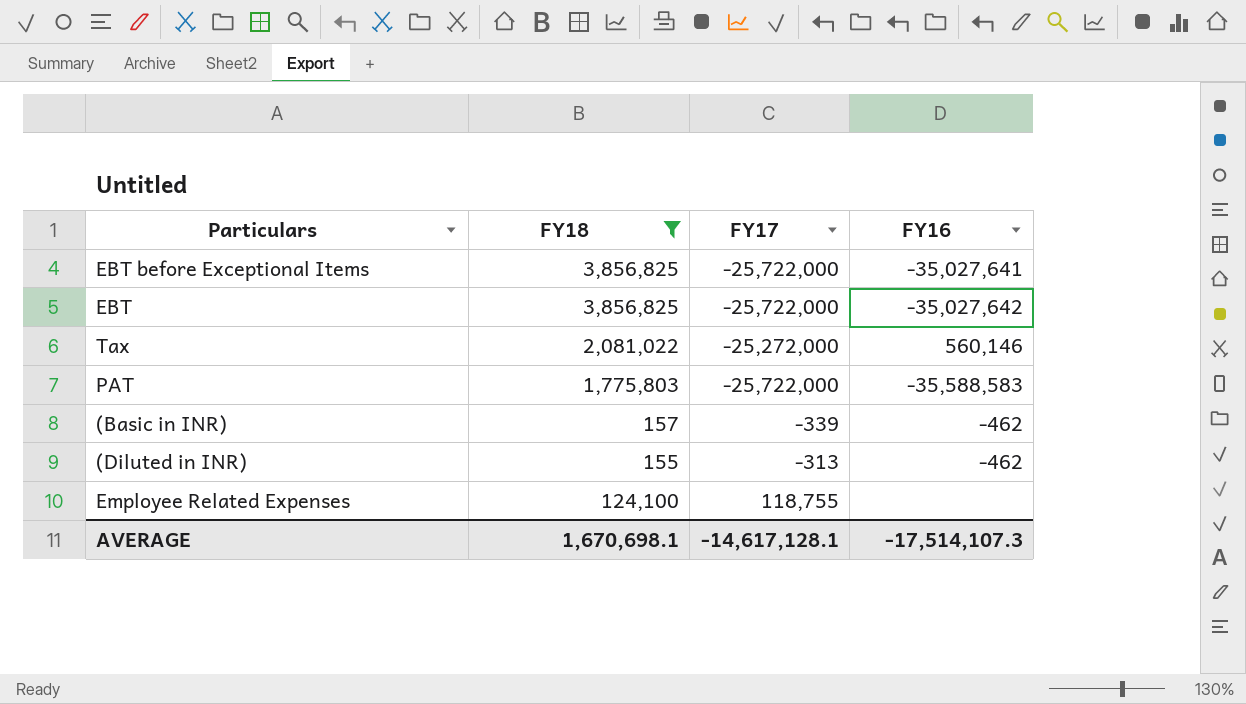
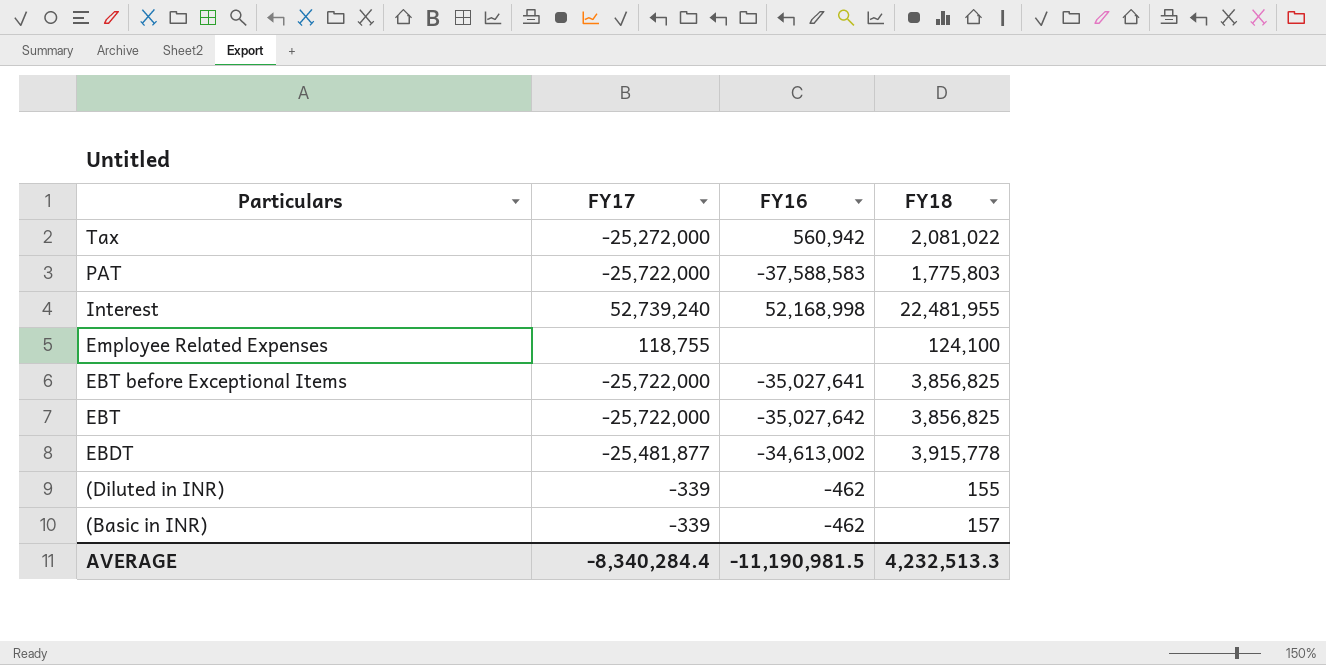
filter: FY18 <= 3,856,825 -> none
row order: none -> Particulars descending
column FY18 | position: 2 -> 4
Tax | FY16: 560,146 -> 560,942
PAT | FY16: -35,588,583 -> -37,588,583
(Diluted in INR) | FY17: -313 -> -339
AVERAGE | FY17: -14,617,128.1 -> -8,340,284.4
AVERAGE | FY16: -17,514,107.3 -> -11,190,981.5
AVERAGE | FY18: 1,670,698.1 -> 4,232,513.3

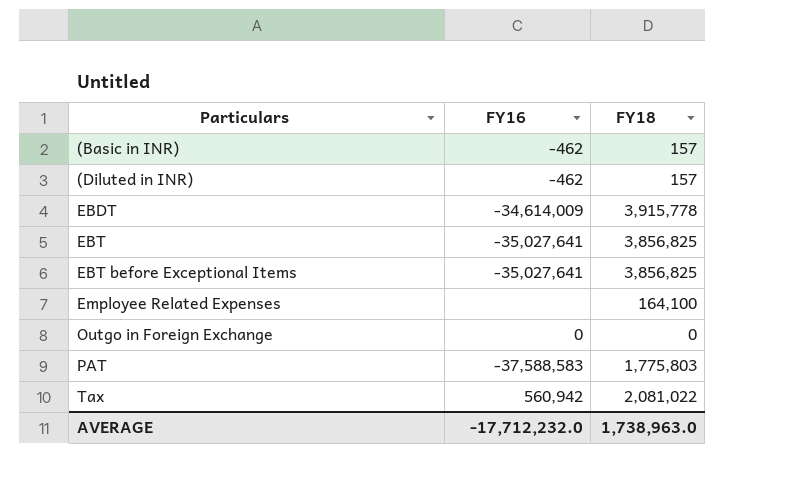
row order: Particulars descending -> Particulars ascending
column FY17 | position: 2 -> none
row Interest: 52,739,240 | 52,168,998 | 22,481,955 -> none
(Diluted in INR) | FY18: 155 -> 157
EBDT | FY16: -34,613,002 -> -34,614,009
EBT | FY16: -35,027,642 -> -35,027,641
Employee Related Expenses | FY18: 124,100 -> 164,100
row Outgo in Foreign Exchange: none -> 0 | 0
AVERAGE | FY16: -11,190,981.5 -> -17,712,232.0
AVERAGE | FY18: 4,232,513.3 -> 1,738,963.0

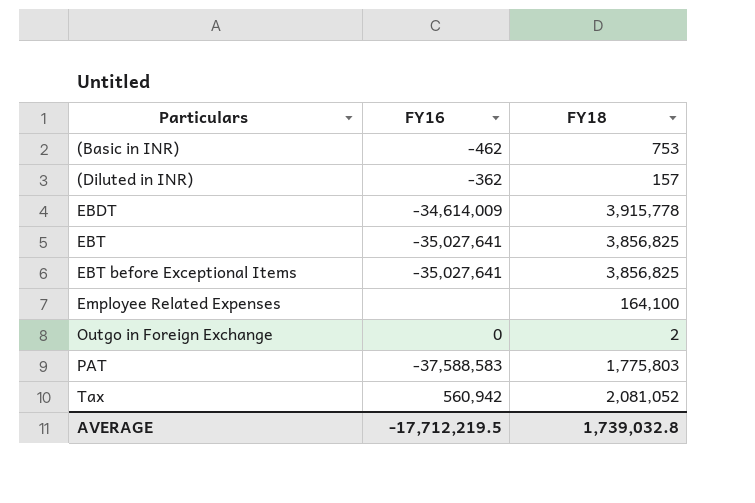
(Basic in INR) | FY18: 157 -> 753
(Diluted in INR) | FY16: -462 -> -362
Outgo in Foreign Exchange | FY18: 0 -> 2
Tax | FY18: 2,081,022 -> 2,081,052
AVERAGE | FY16: -17,712,232.0 -> -17,712,219.5
AVERAGE | FY18: 1,738,963.0 -> 1,739,032.8

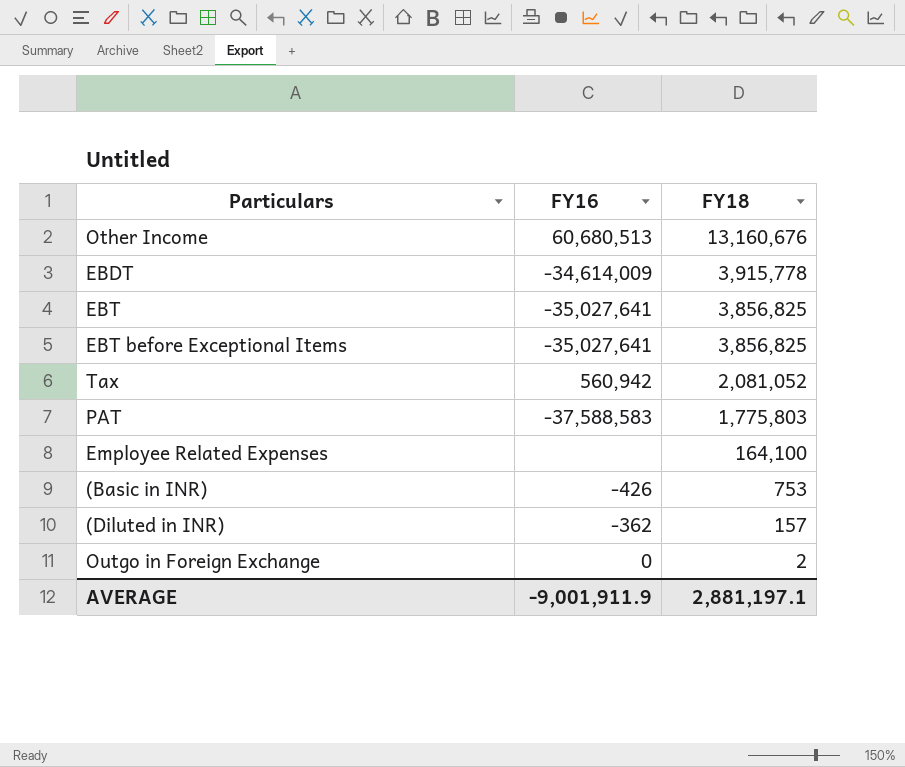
row order: Particulars ascending -> FY18 descending
row Other Income: none -> 60,680,513 | 13,160,676
(Basic in INR) | FY16: -462 -> -426
AVERAGE | FY16: -17,712,219.5 -> -9,001,911.9
AVERAGE | FY18: 1,739,032.8 -> 2,881,197.1

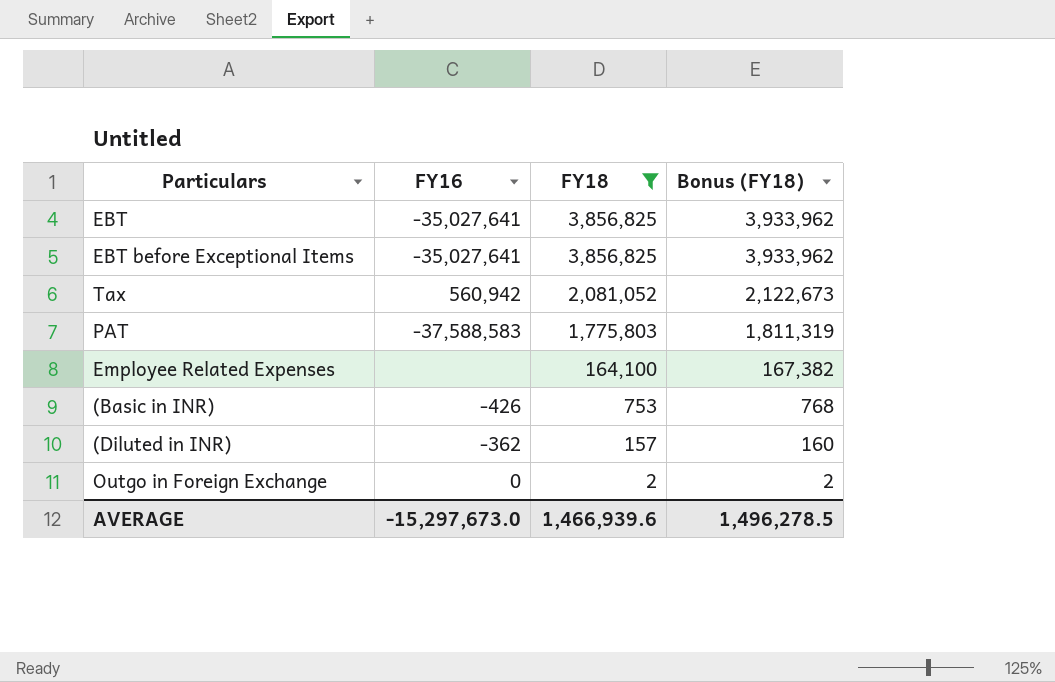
filter: none -> FY18 <= 3,856,825
column Bonus (FY18) | formula: none -> [FY18] * 1.02
AVERAGE | FY16: -9,001,911.9 -> -15,297,673.0
AVERAGE | FY18: 2,881,197.1 -> 1,466,939.6

